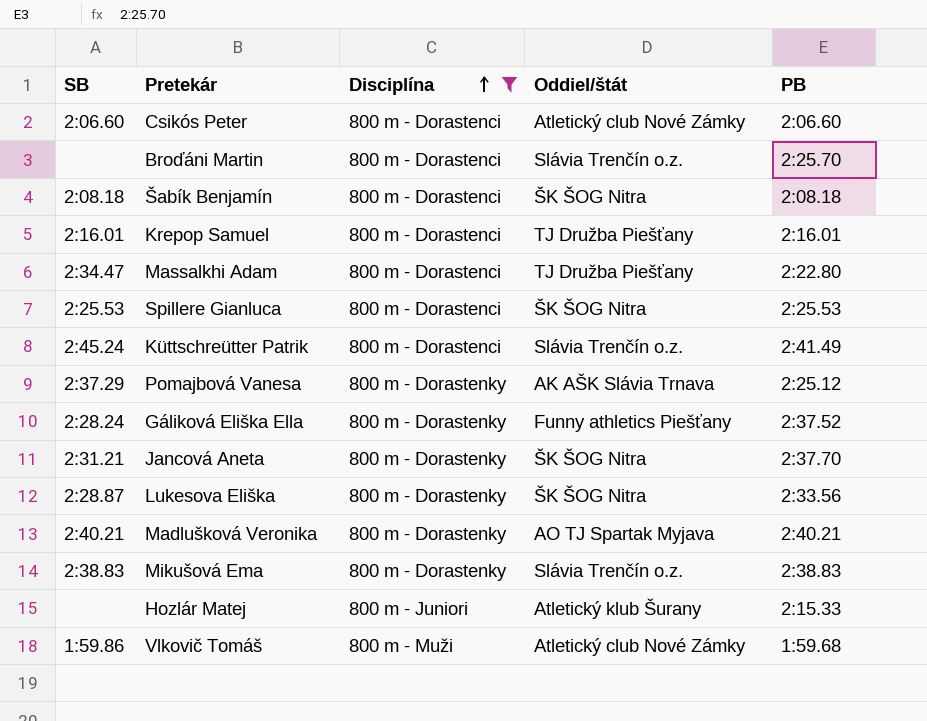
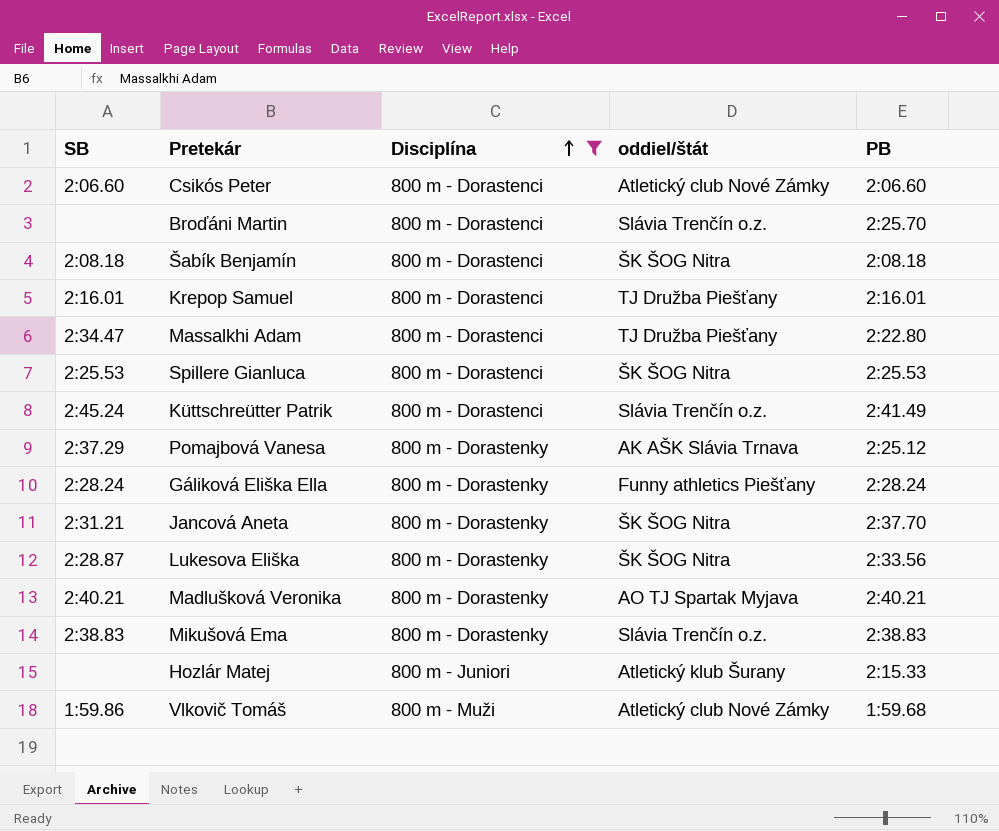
column name: Oddiel/štát -> oddiel/štát
Gáliková Eliška Ella | PB: 2:37.52 -> 2:28.24

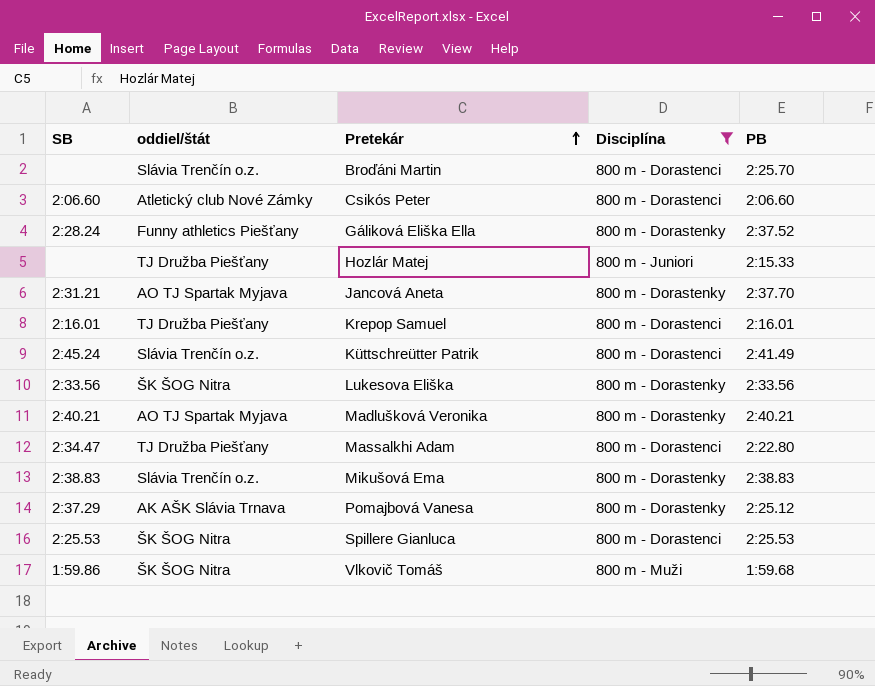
row order: Disciplína ascending -> Pretekár ascending
column oddiel/štát | position: 4 -> 2
row Šabík Benjamín: 2:08.18 | 800 m - Dorastenci | ŠK ŠOG Nitra | 2:08.18 -> none
Gáliková Eliška Ella | PB: 2:28.24 -> 2:37.52
Hozlár Matej | oddiel/štát: Atletický klub Šurany -> TJ Družba Piešťany
Jancová Aneta | oddiel/štát: ŠK ŠOG Nitra -> AO TJ Spartak Myjava
Lukesova Eliška | SB: 2:28.87 -> 2:33.56
Vlkovič Tomáš | oddiel/štát: Atletický club Nové Zámky -> ŠK ŠOG Nitra

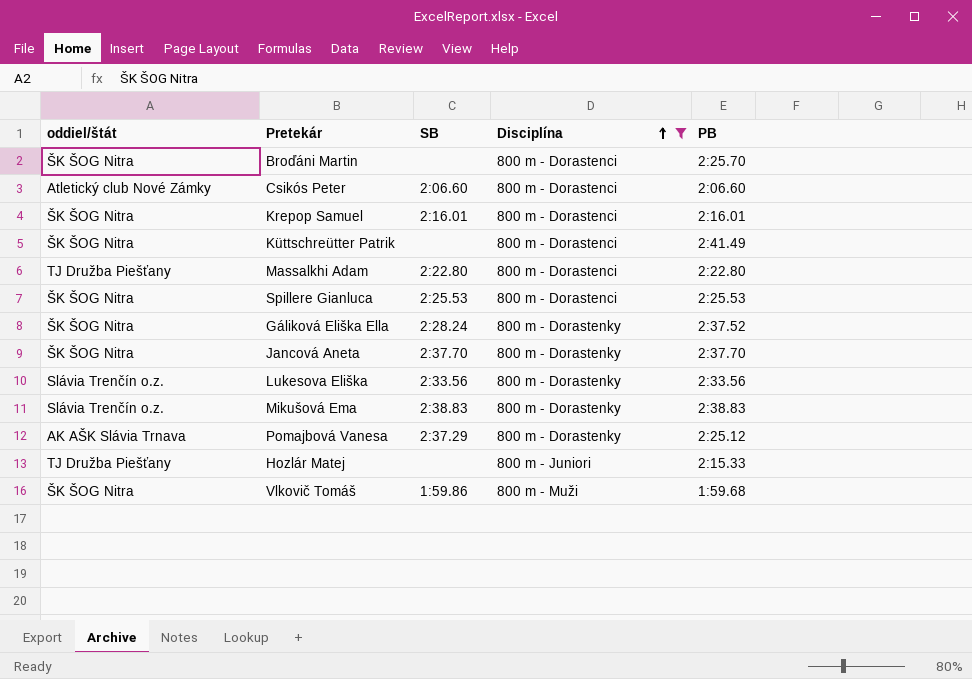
row order: Pretekár ascending -> Disciplína ascending
column SB | position: 1 -> 3
row Madlušková Veronika: 2:40.21 | AO TJ Spartak Myjava | 800 m - Dorastenky | 2:40.21 -> none
Broďáni Martin | oddiel/štát: Slávia Trenčín o.z. -> ŠK ŠOG Nitra
Krepop Samuel | oddiel/štát: TJ Družba Piešťany -> ŠK ŠOG Nitra
Küttschreütter Patrik | oddiel/štát: Slávia Trenčín o.z. -> ŠK ŠOG Nitra
Küttschreütter Patrik | SB: 2:45.24 -> none
Massalkhi Adam | SB: 2:34.47 -> 2:22.80
Gáliková Eliška Ella | oddiel/štát: Funny athletics Piešťany -> ŠK ŠOG Nitra
Jancová Aneta | oddiel/štát: AO TJ Spartak Myjava -> ŠK ŠOG Nitra
Jancová Aneta | SB: 2:31.21 -> 2:37.70
Lukesova Eliška | oddiel/štát: ŠK ŠOG Nitra -> Slávia Trenčín o.z.

